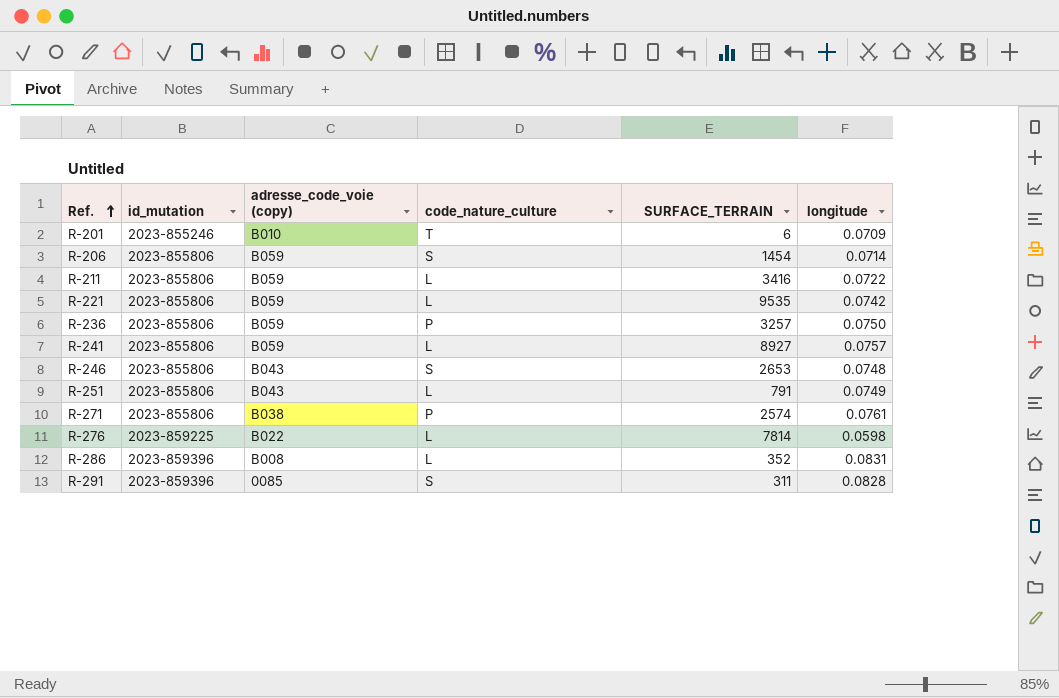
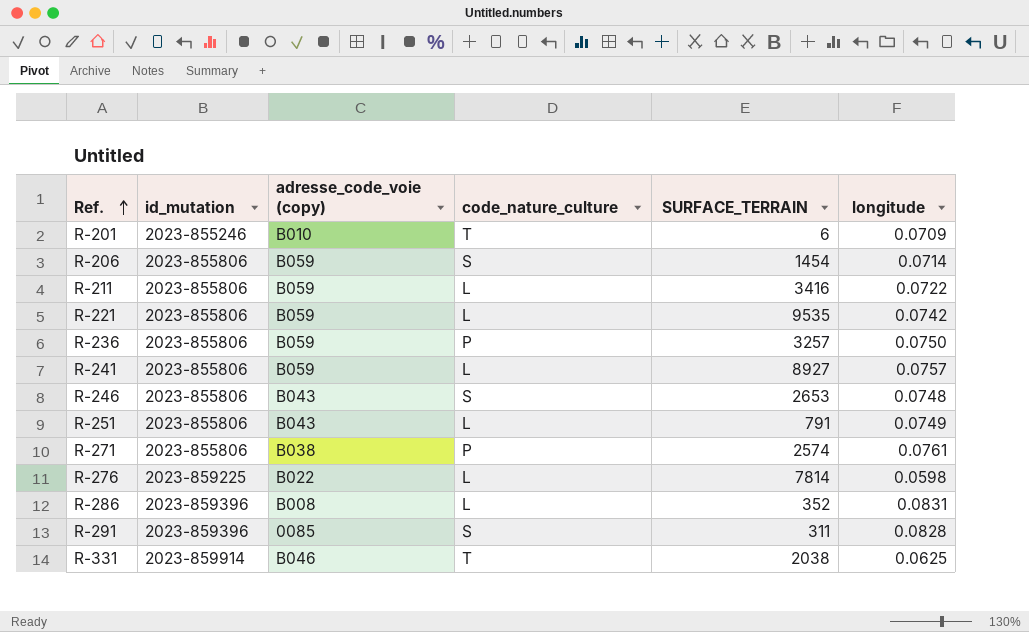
row R-331: none -> 2023-859914 | B046 | T | 2038 | 0.0625

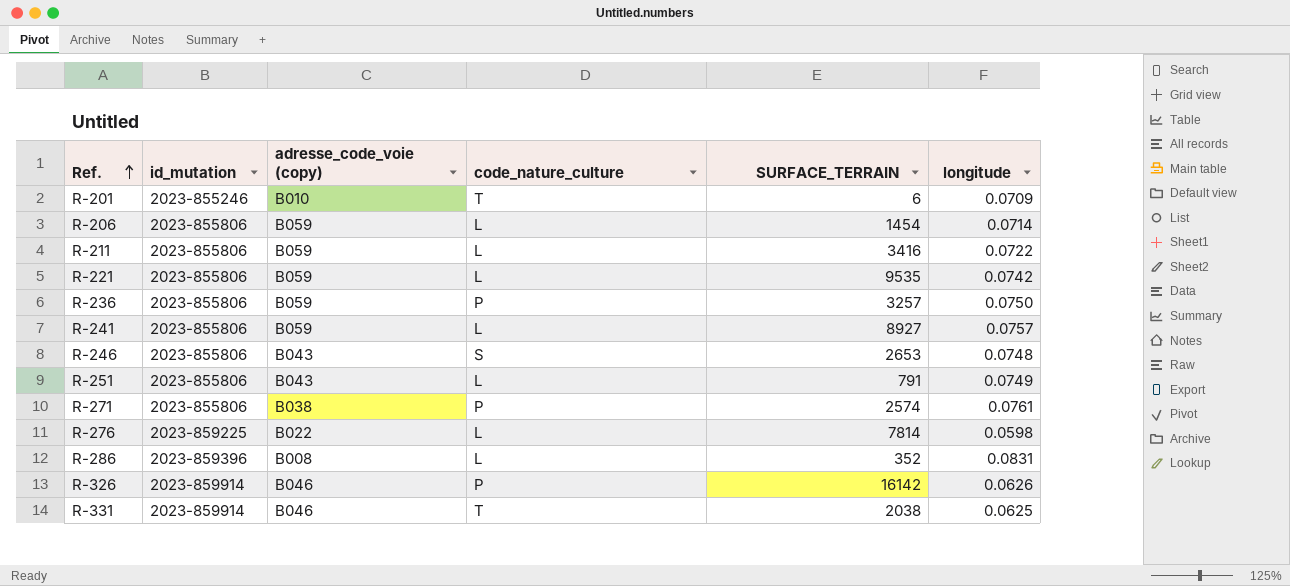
row R-291: 2023-859396 | 0085 | S | 311 | 0.0828 -> none
R-206 | code_nature_culture: S -> L
row R-326: none -> 2023-859914 | B046 | P | 16142 | 0.0626

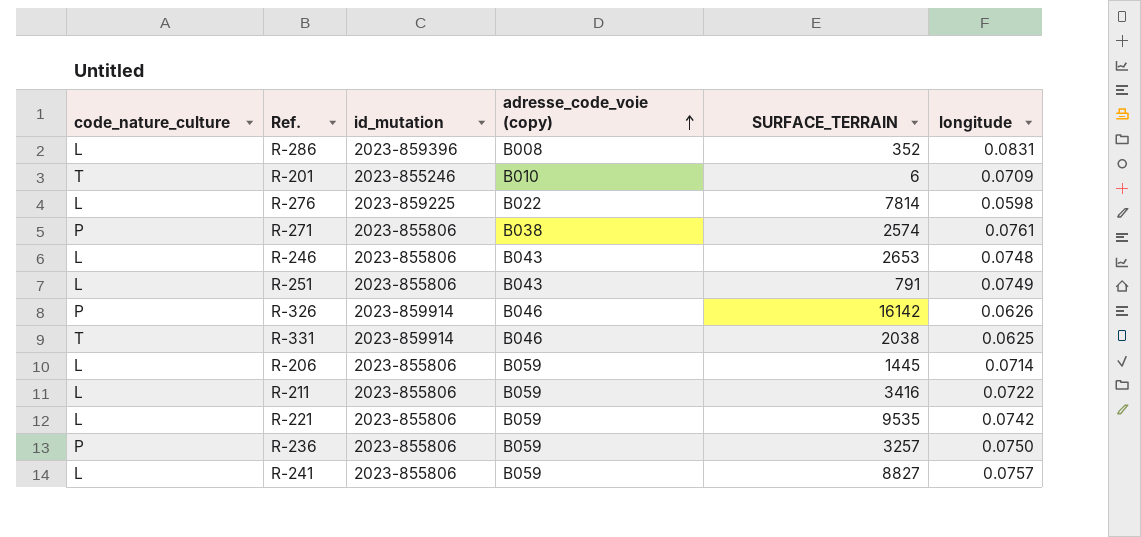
row order: Ref. ascending -> adresse_code_voie (copy) ascending
column code_nature_culture | position: 4 -> 1
R-246 | code_nature_culture: S -> L
R-206 | SURFACE_TERRAIN: 1454 -> 1445
R-241 | SURFACE_TERRAIN: 8927 -> 8827

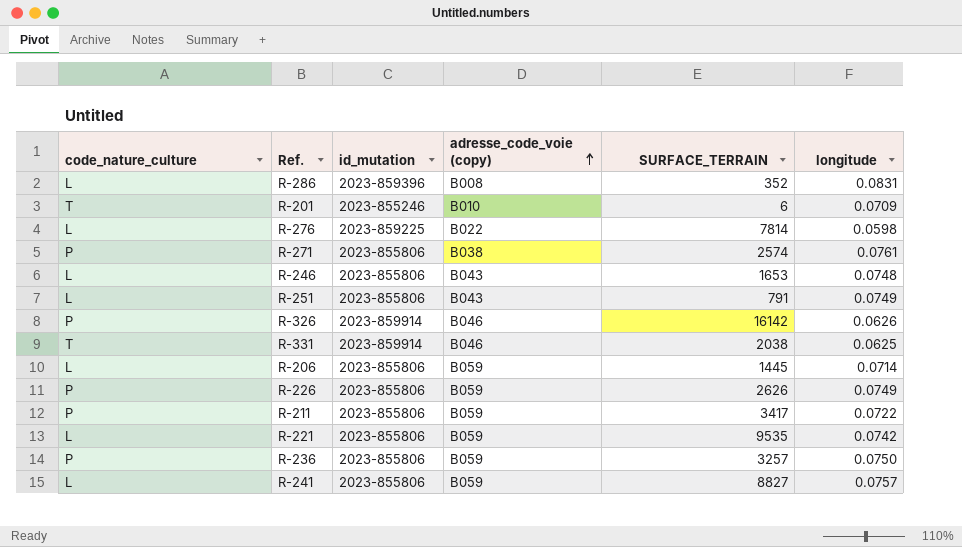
R-246 | SURFACE_TERRAIN: 2653 -> 1653
row R-226: none -> P | 2023-855806 | B059 | 2626 | 0.0749
R-211 | code_nature_culture: L -> P
R-211 | SURFACE_TERRAIN: 3416 -> 3417

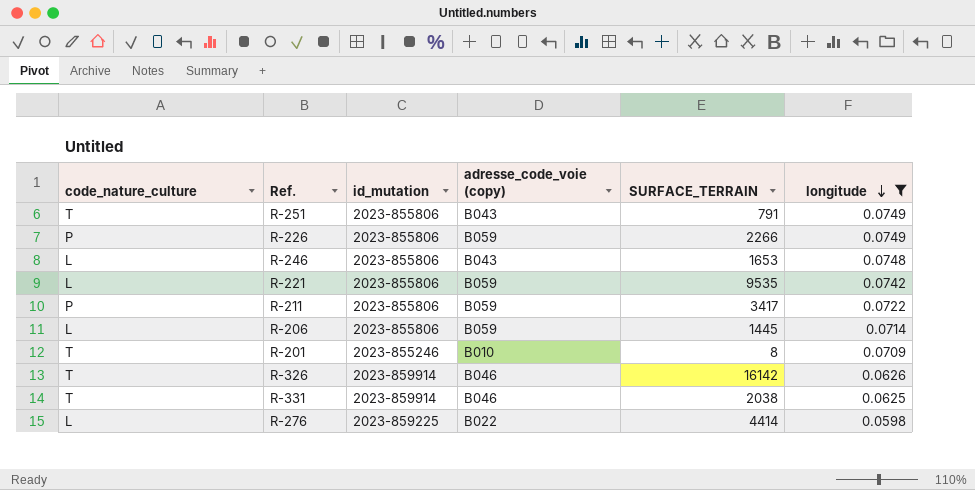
filter: none -> longitude <= 0.0749
row order: adresse_code_voie (copy) ascending -> longitude descending
R-251 | code_nature_culture: L -> T
R-226 | SURFACE_TERRAIN: 2626 -> 2266
R-201 | SURFACE_TERRAIN: 6 -> 8
R-326 | code_nature_culture: P -> T
R-276 | SURFACE_TERRAIN: 7814 -> 4414

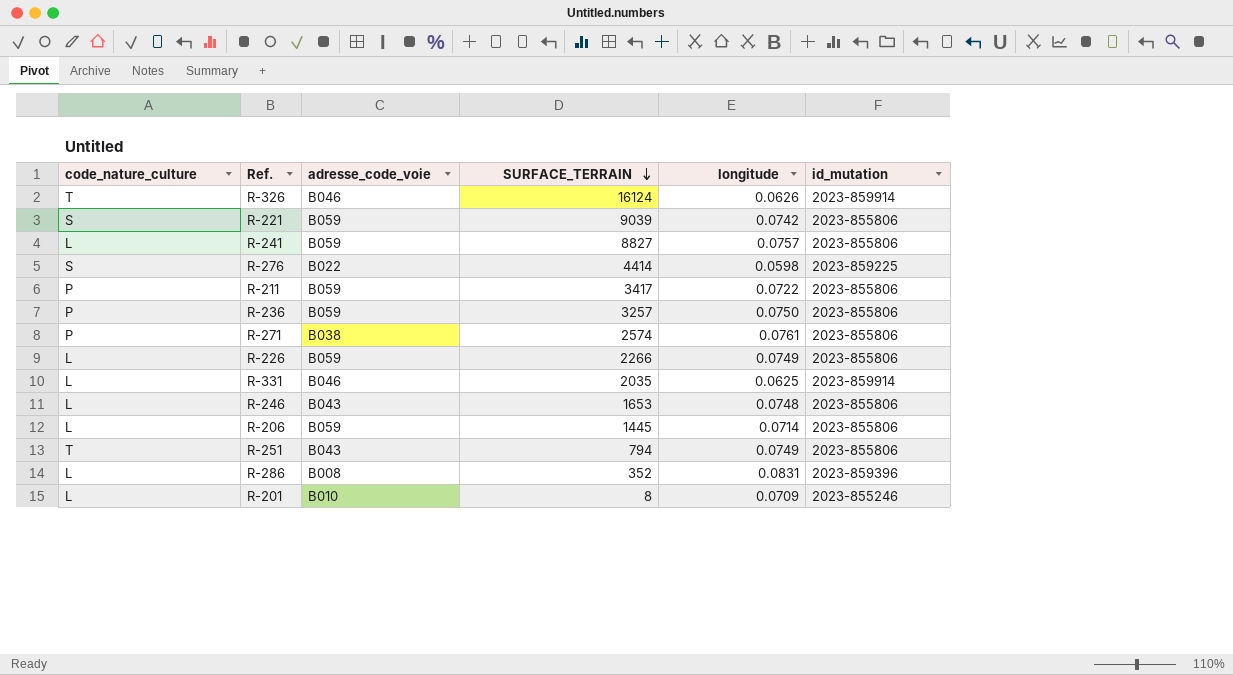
filter: longitude <= 0.0749 -> none
row order: longitude descending -> SURFACE_TERRAIN descending
column name: adresse_code_voie (copy) -> adresse_code_voie
column id_mutation | position: 3 -> 6
R-326 | SURFACE_TERRAIN: 16142 -> 16124
R-221 | code_nature_culture: L -> S
R-221 | SURFACE_TERRAIN: 9535 -> 9039
R-276 | code_nature_culture: L -> S
R-226 | code_nature_culture: P -> L
R-331 | code_nature_culture: T -> L
R-331 | SURFACE_TERRAIN: 2038 -> 2035
R-251 | SURFACE_TERRAIN: 791 -> 794
R-201 | code_nature_culture: T -> L

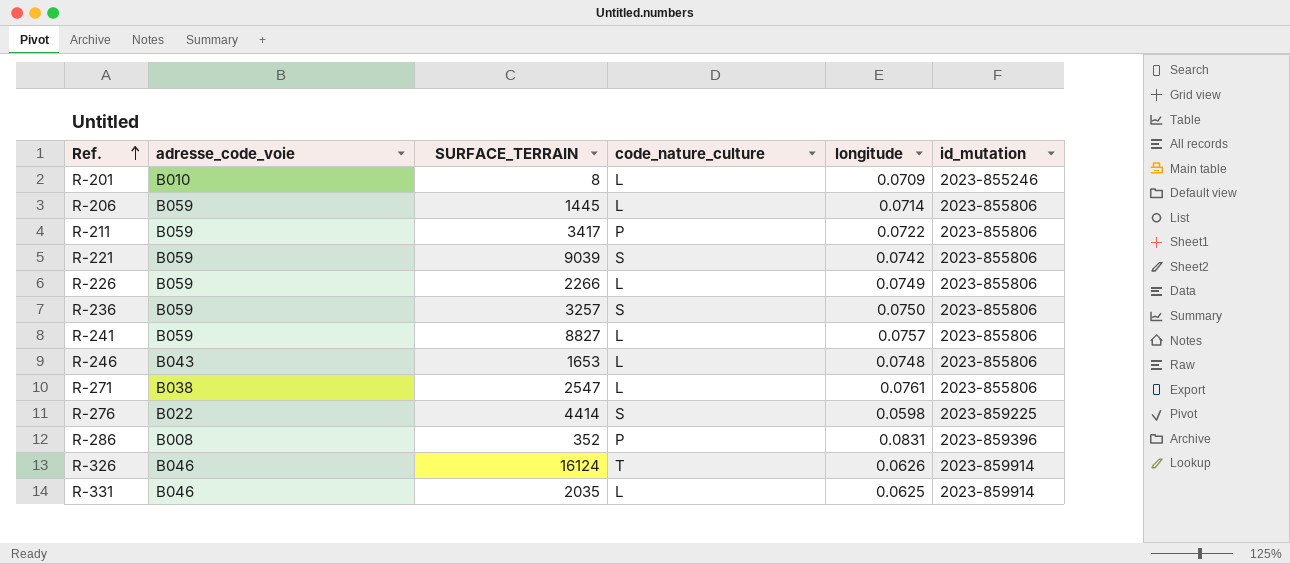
row order: SURFACE_TERRAIN descending -> Ref. ascending
column code_nature_culture | position: 1 -> 4
row R-251: T | B043 | 794 | 0.0749 | 2023-855806 -> none
R-236 | code_nature_culture: P -> S
R-271 | SURFACE_TERRAIN: 2574 -> 2547
R-271 | code_nature_culture: P -> L
R-286 | code_nature_culture: L -> P

